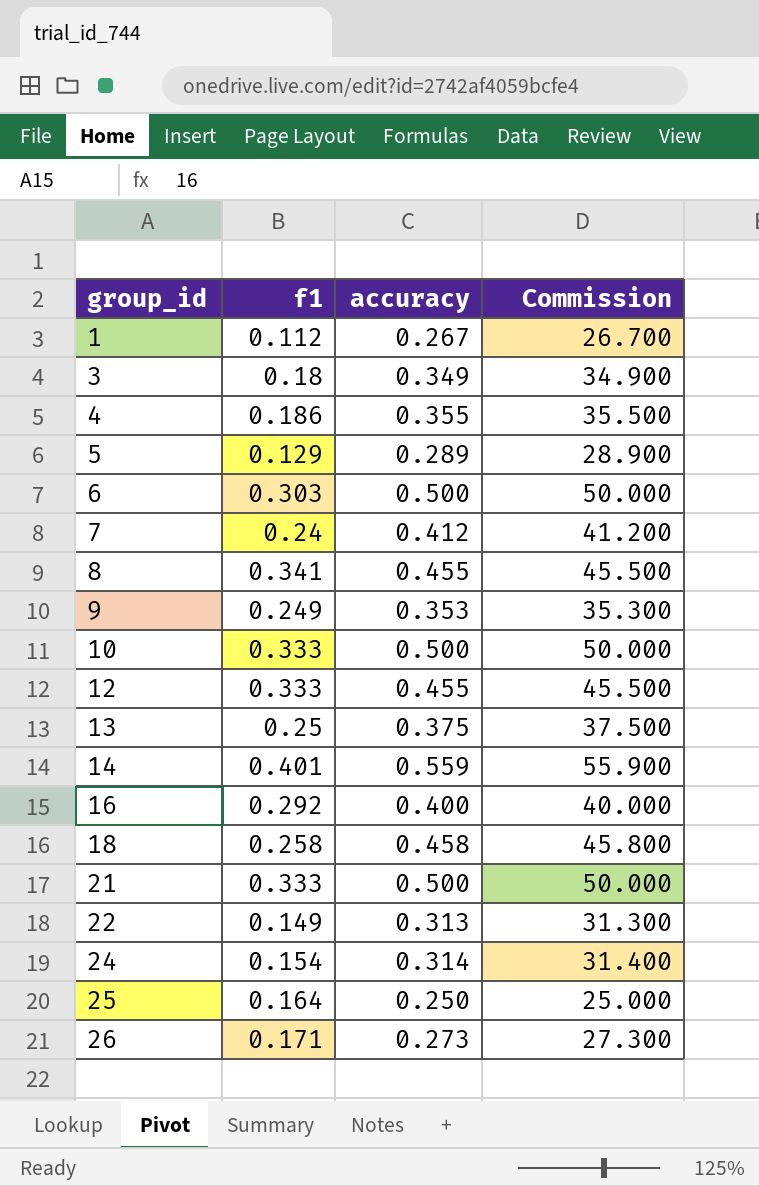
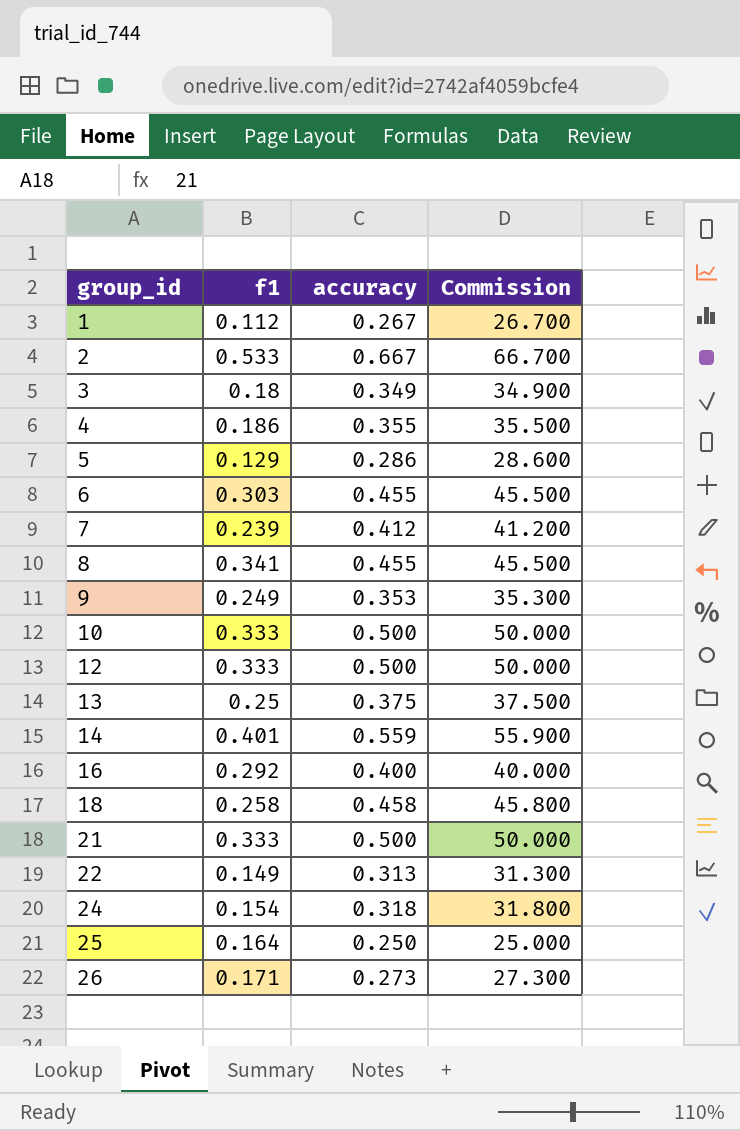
row 2: none -> 0.533 | 0.667 | 66.700
5 | accuracy: 0.289 -> 0.286
5 | Commission: 28.900 -> 28.600
6 | accuracy: 0.500 -> 0.455
6 | Commission: 50.000 -> 45.500
7 | f1: 0.24 -> 0.239
12 | accuracy: 0.455 -> 0.500
12 | Commission: 45.500 -> 50.000
24 | accuracy: 0.314 -> 0.318
24 | Commission: 31.400 -> 31.800

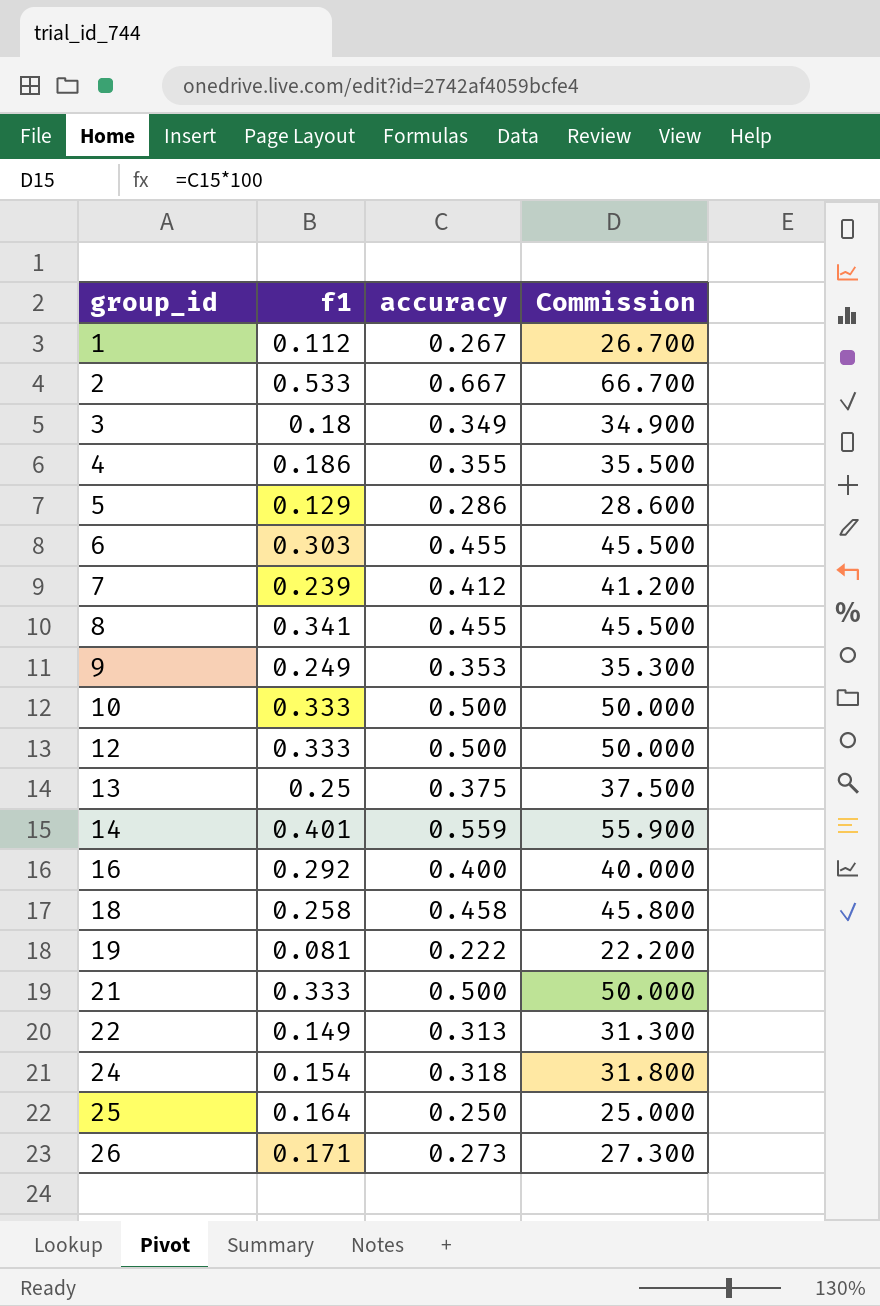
row 19: none -> 0.081 | 0.222 | 22.200

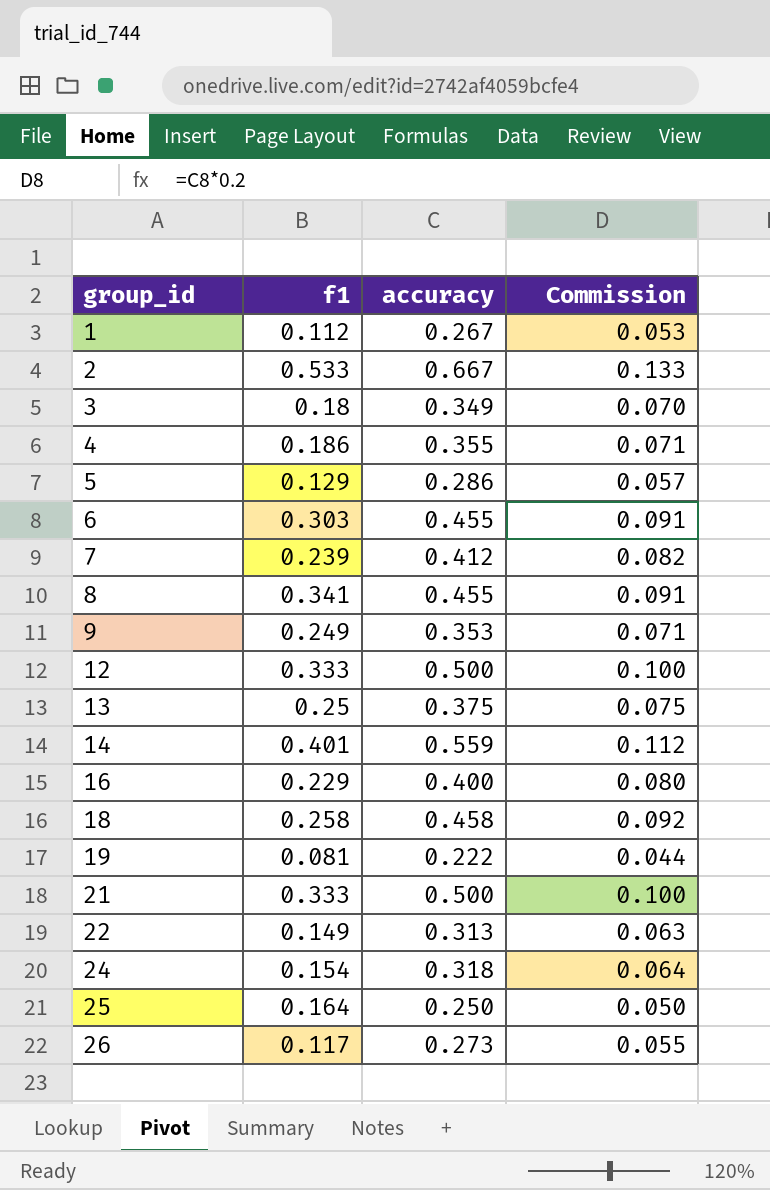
column Commission | formula: [accuracy] * 100 -> [accuracy] * 0.2
row 10: 0.333 | 0.500 | 50.000 -> none
16 | f1: 0.292 -> 0.229
26 | f1: 0.171 -> 0.117

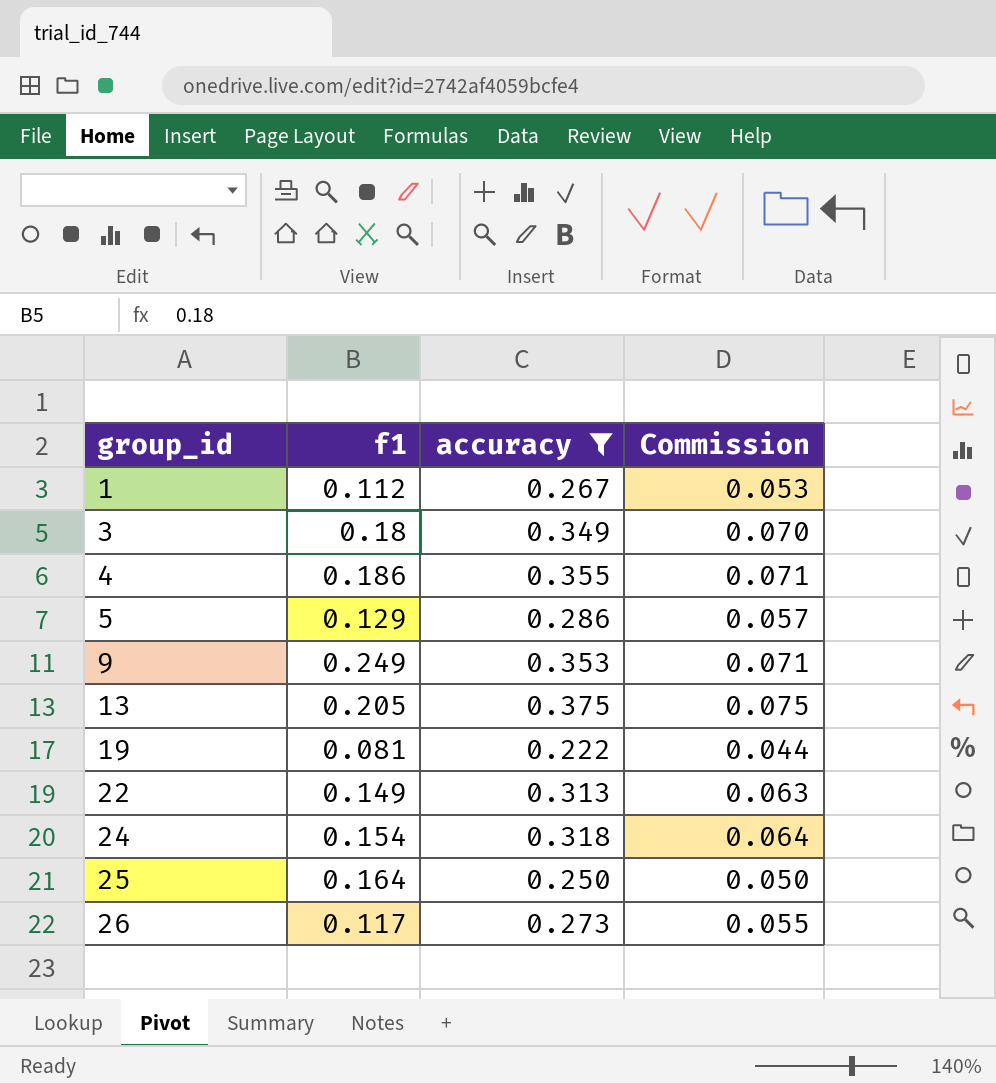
filter: none -> accuracy <= 0.375
13 | f1: 0.25 -> 0.205

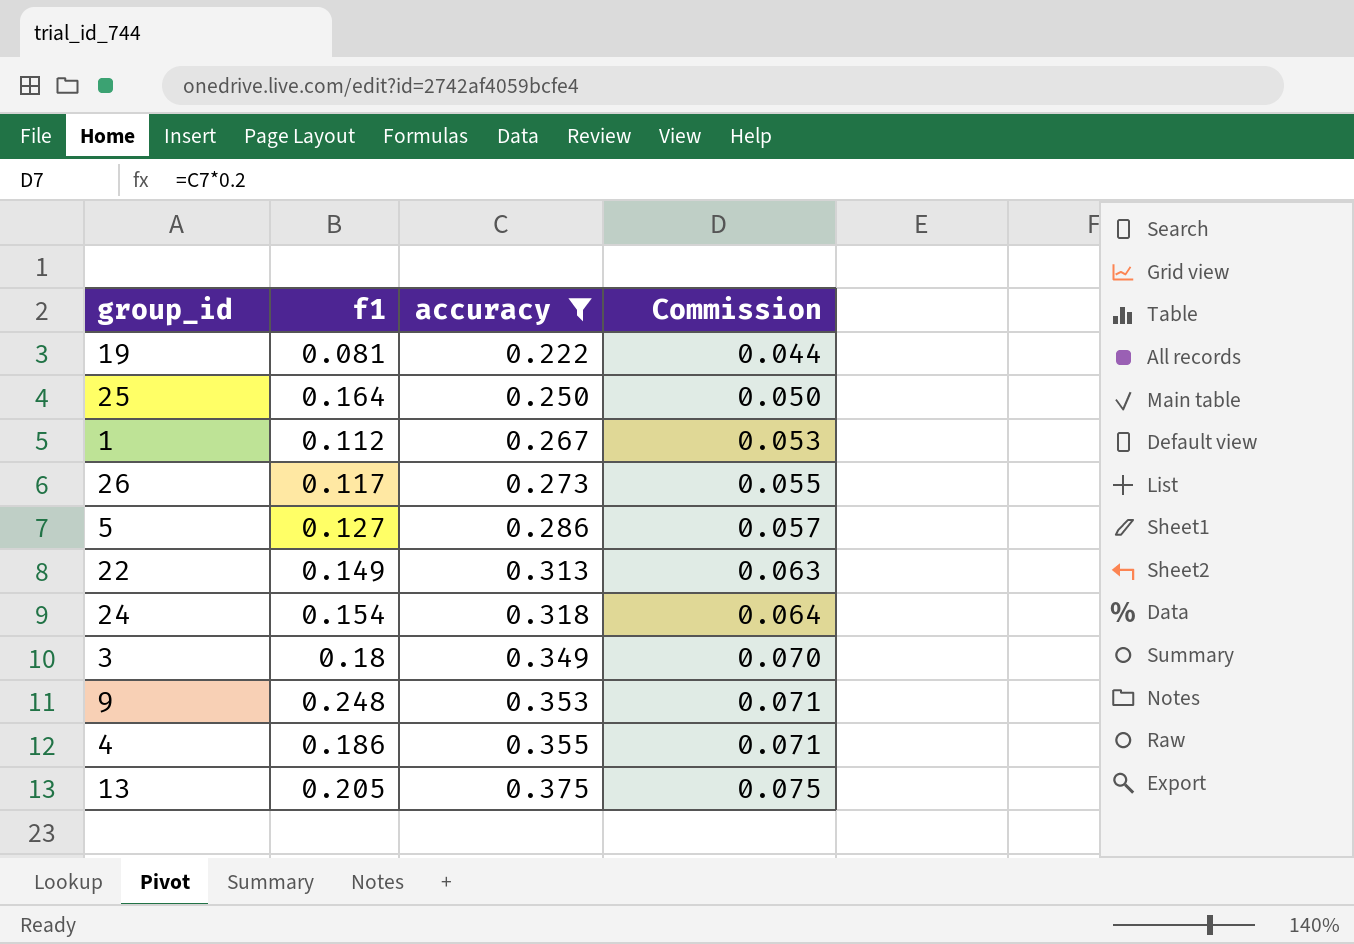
row order: group_id ascending -> accuracy ascending
5 | f1: 0.129 -> 0.127
9 | f1: 0.249 -> 0.248

